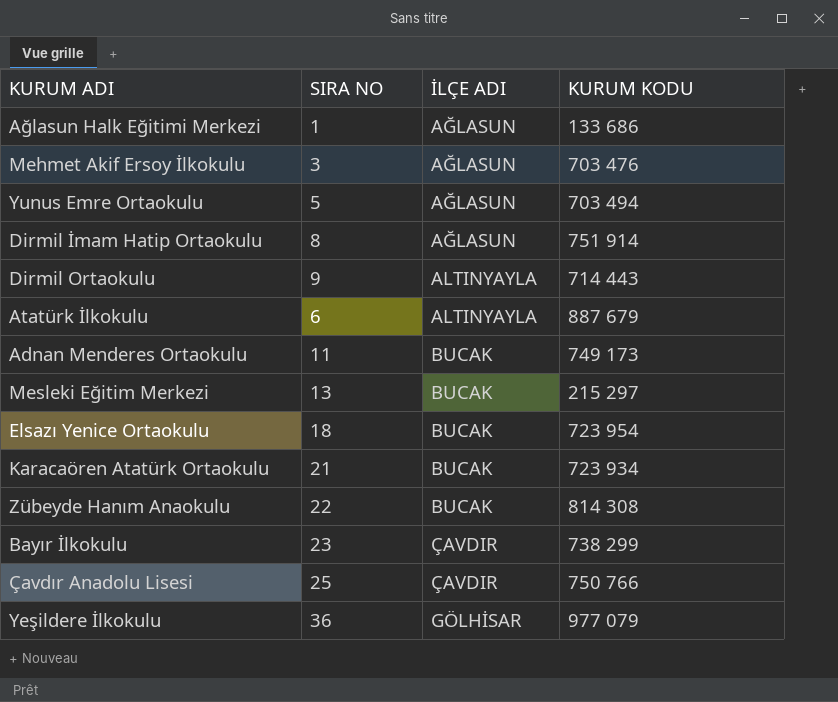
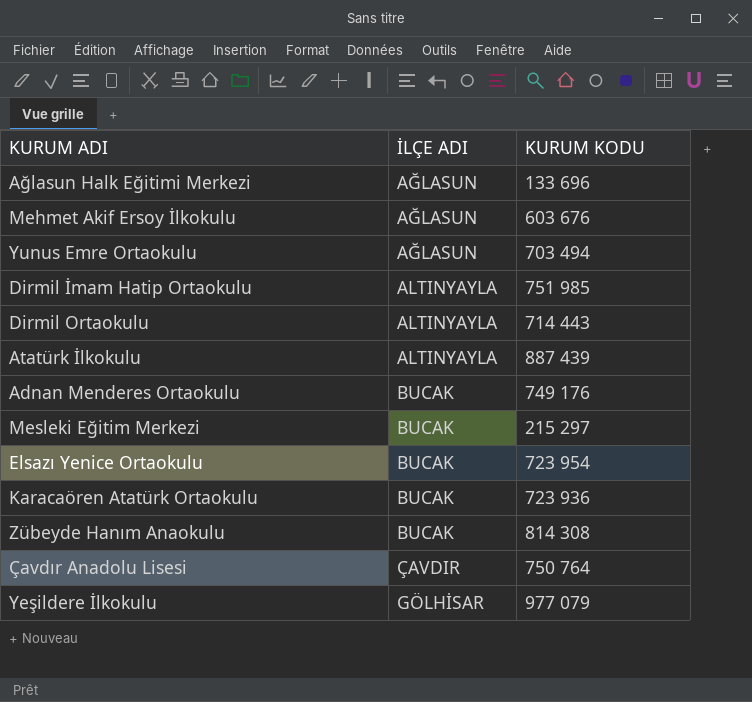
column SIRA NO | position: 2 -> none
row Bayır İlkokulu: 23 | ÇAVDIR | 738 299 -> none
Ağlasun Halk Eğitimi Merkezi | KURUM KODU: 133 686 -> 133 696
Mehmet Akif Ersoy İlkokulu | KURUM KODU: 703 476 -> 603 676
Dirmil İmam Hatip Ortaokulu | İLÇE ADI: AĞLASUN -> ALTINYAYLA
Dirmil İmam Hatip Ortaokulu | KURUM KODU: 751 914 -> 751 985
Atatürk İlkokulu | KURUM KODU: 887 679 -> 887 439
Adnan Menderes Ortaokulu | KURUM KODU: 749 173 -> 749 176
Karacaören Atatürk Ortaokulu | KURUM KODU: 723 934 -> 723 936
Çavdır Anadolu Lisesi | KURUM KODU: 750 766 -> 750 764

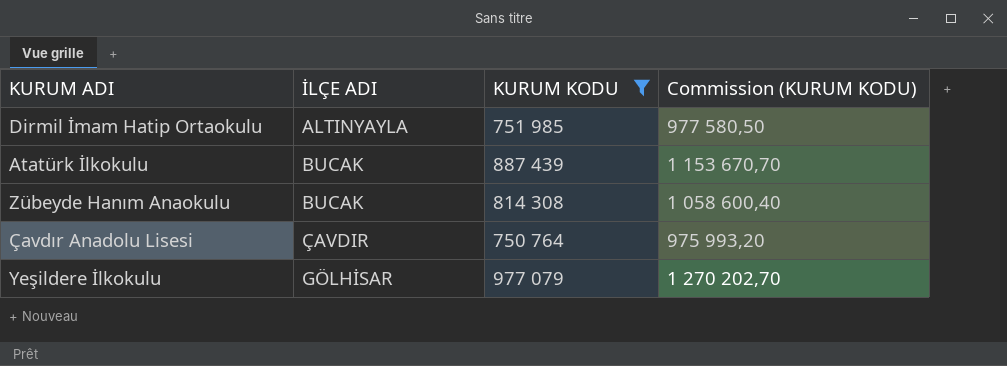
filter: none -> KURUM KODU >= 750 764
column Commission (KURUM KODU) | formula: none -> [KURUM KODU] * 1,3
Atatürk İlkokulu | İLÇE ADI: ALTINYAYLA -> BUCAK

